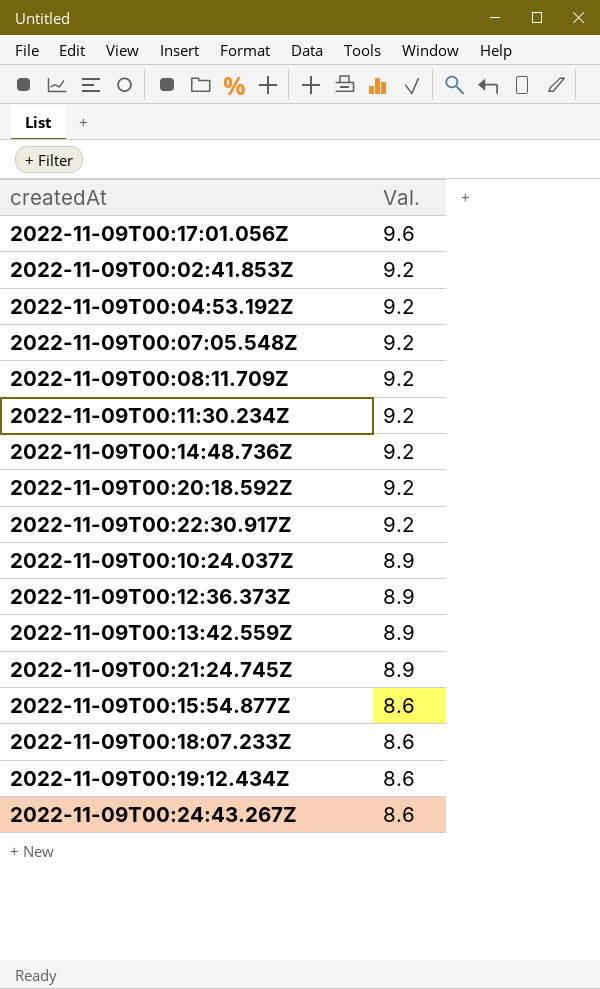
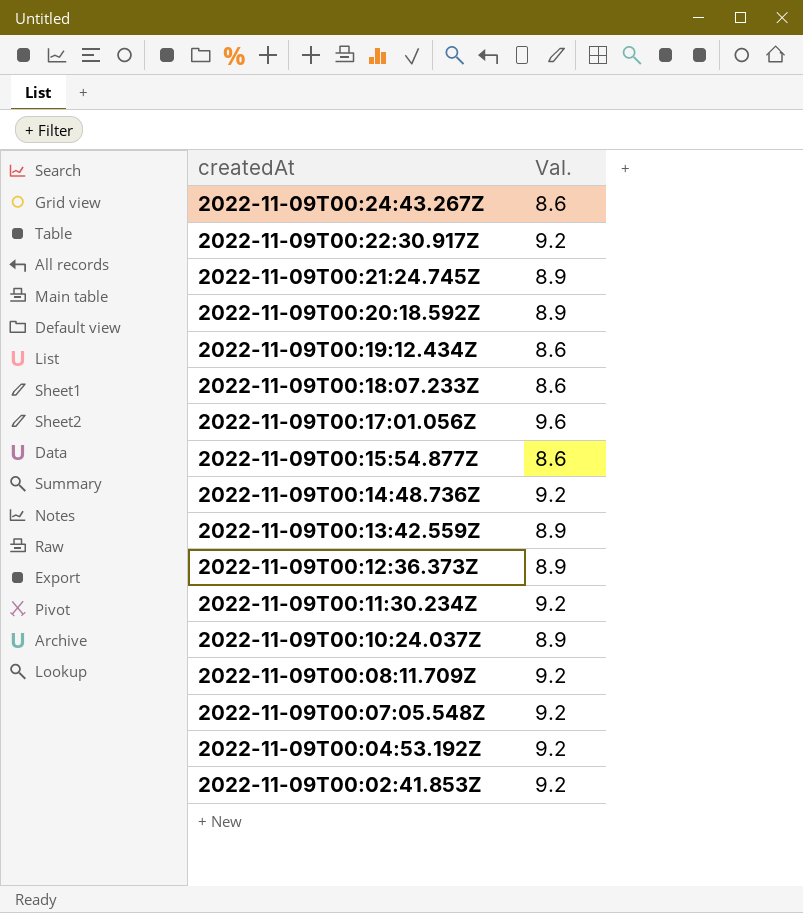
row order: Val. descending -> createdAt descending
2022-11-09T00:20:18.592Z | Val.: 9.2 -> 8.9

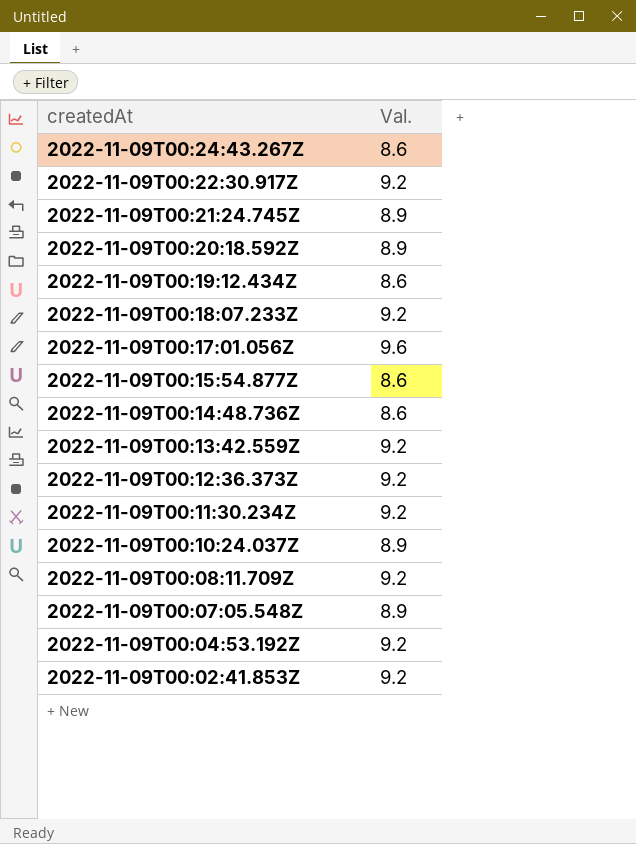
2022-11-09T00:18:07.233Z | Val.: 8.6 -> 9.2
2022-11-09T00:14:48.736Z | Val.: 9.2 -> 8.6
2022-11-09T00:13:42.559Z | Val.: 8.9 -> 9.2
2022-11-09T00:12:36.373Z | Val.: 8.9 -> 9.2
2022-11-09T00:07:05.548Z | Val.: 9.2 -> 8.9

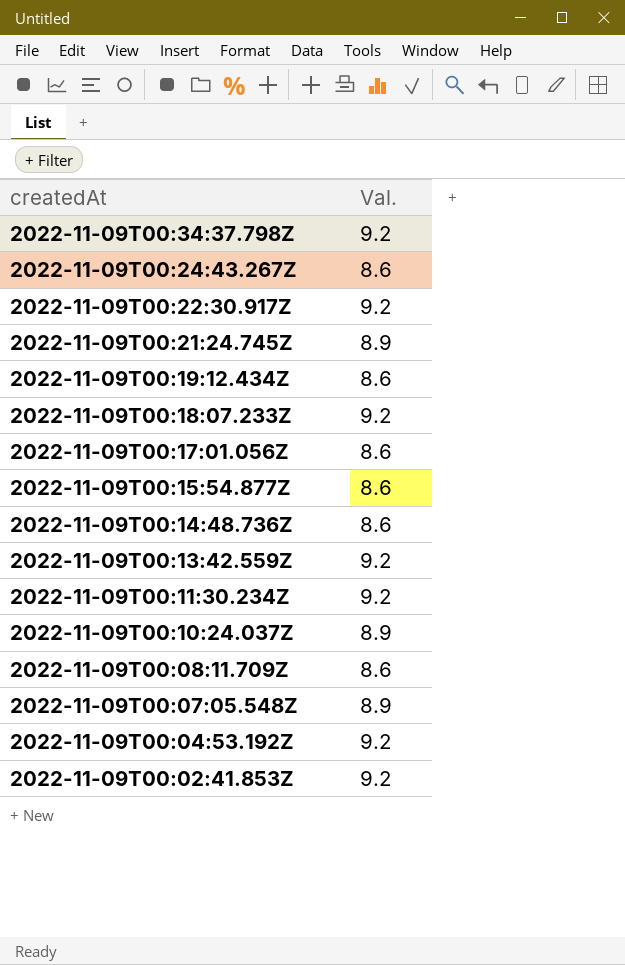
row 2022-11-09T00:20:18.592Z: 8.9 -> none
row 2022-11-09T00:12:36.373Z: 9.2 -> none
row 2022-11-09T00:34:37.798Z: none -> 9.2
2022-11-09T00:17:01.056Z | Val.: 9.6 -> 8.6
2022-11-09T00:08:11.709Z | Val.: 9.2 -> 8.6

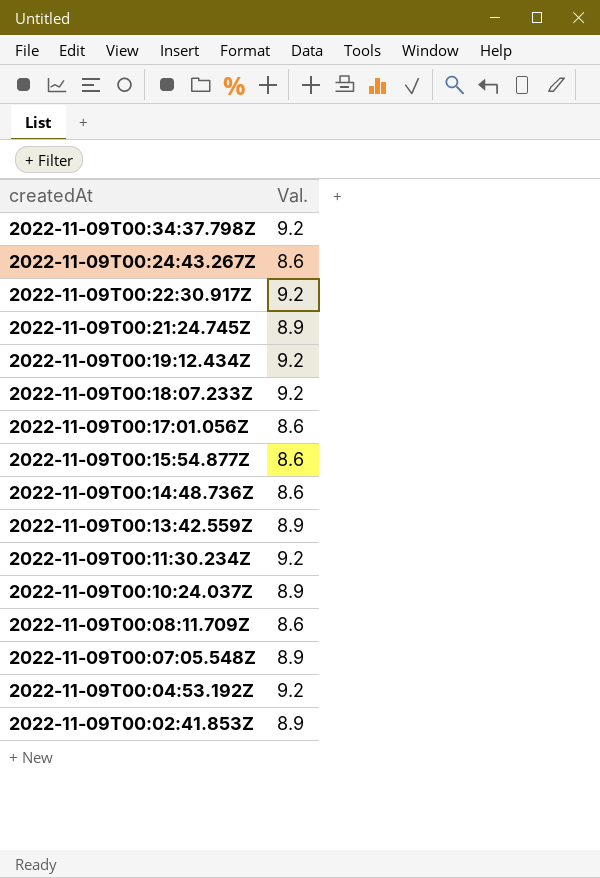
2022-11-09T00:19:12.434Z | Val.: 8.6 -> 9.2
2022-11-09T00:13:42.559Z | Val.: 9.2 -> 8.9
2022-11-09T00:02:41.853Z | Val.: 9.2 -> 8.9

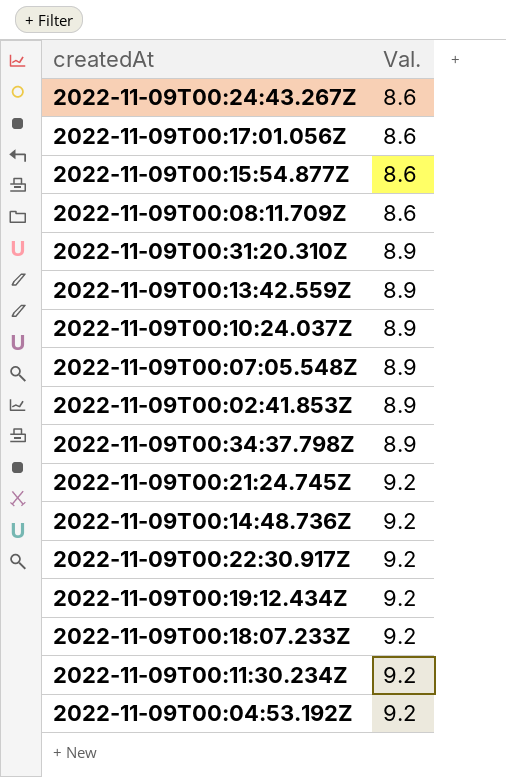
row order: createdAt descending -> Val. ascending
row 2022-11-09T00:31:20.310Z: none -> 8.9
2022-11-09T00:34:37.798Z | Val.: 9.2 -> 8.9
2022-11-09T00:21:24.745Z | Val.: 8.9 -> 9.2
2022-11-09T00:14:48.736Z | Val.: 8.6 -> 9.2

